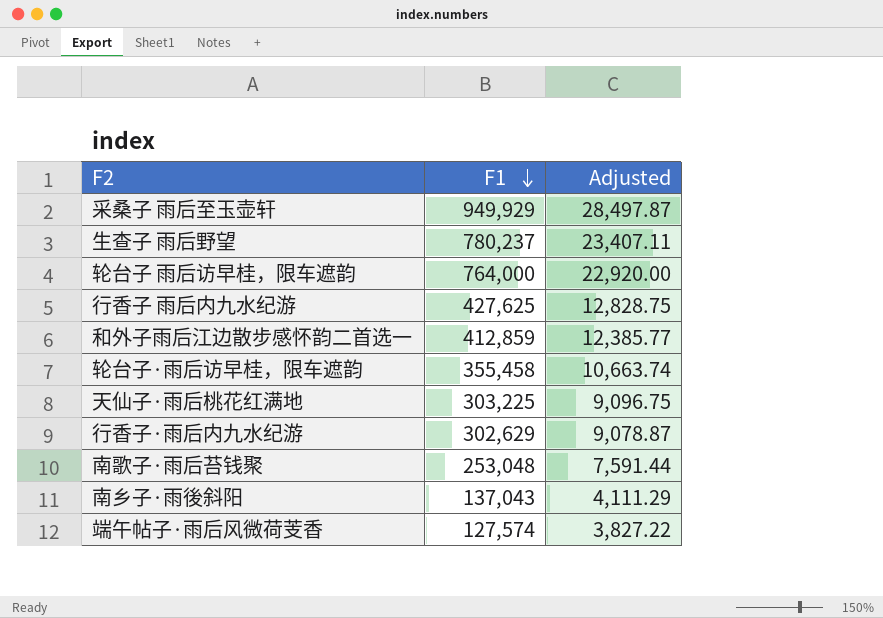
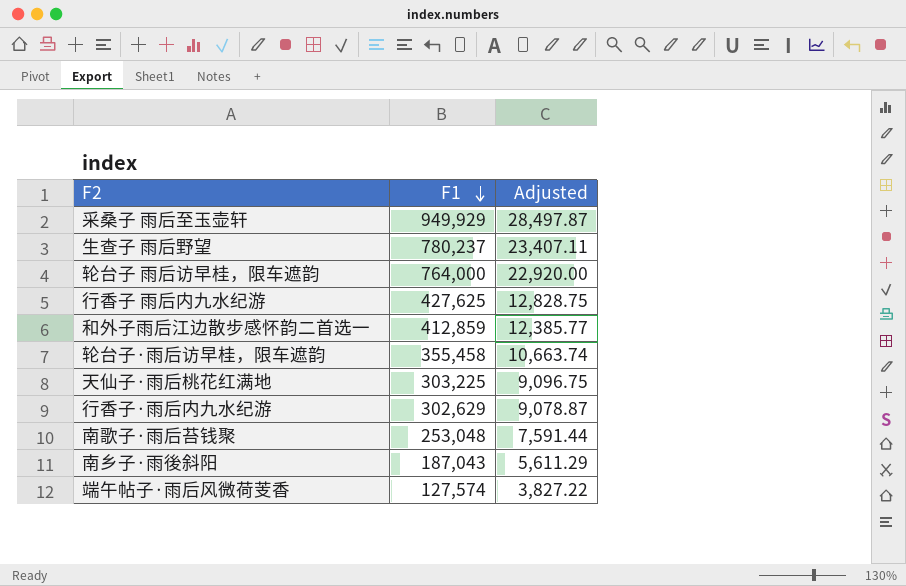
南乡子·雨後斜阳 | F1: 137,043 -> 187,043
南乡子·雨後斜阳 | Adjusted: 4,111.29 -> 5,611.29

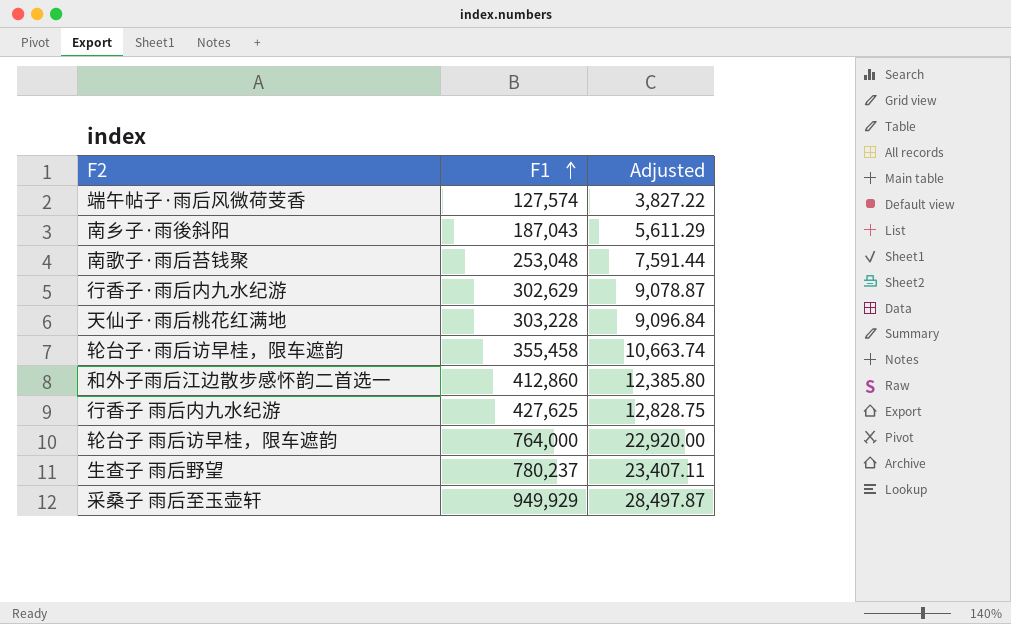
row order: F1 descending -> F1 ascending
天仙子·雨后桃花红满地 | F1: 303,225 -> 303,228
天仙子·雨后桃花红满地 | Adjusted: 9,096.75 -> 9,096.84
和外子雨后江边散步感怀韵二首选一 | F1: 412,859 -> 412,860
和外子雨后江边散步感怀韵二首选一 | Adjusted: 12,385.77 -> 12,385.80

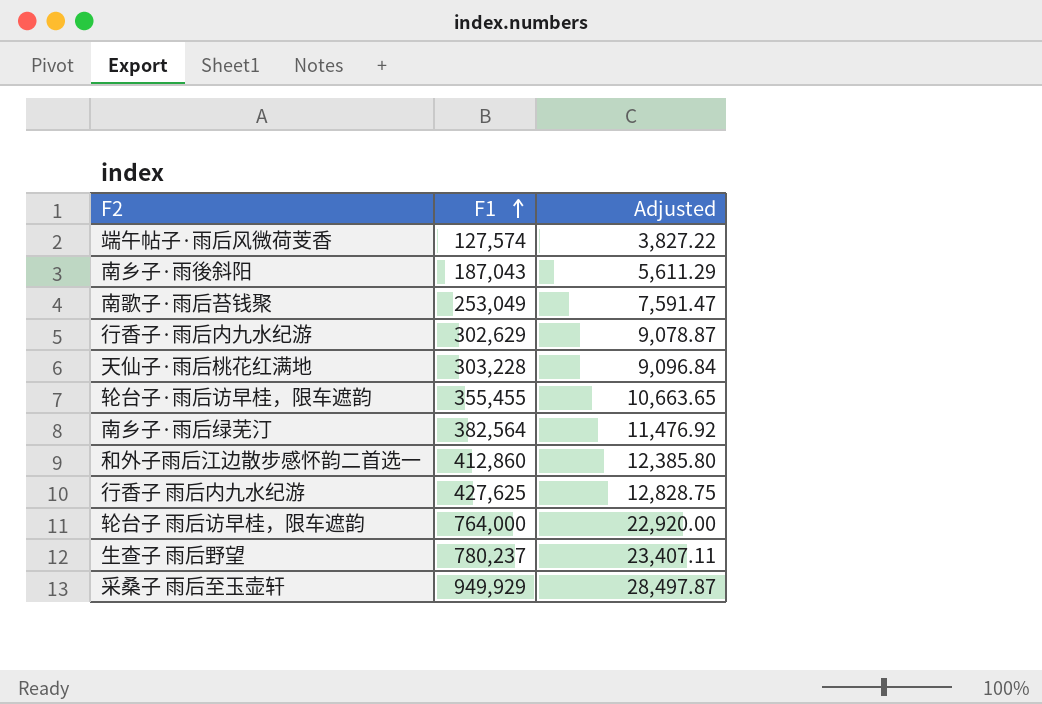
南歌子·雨后苔钱聚 | F1: 253,048 -> 253,049
南歌子·雨后苔钱聚 | Adjusted: 7,591.44 -> 7,591.47
轮台子·雨后访早桂，限车遮韵 | F1: 355,458 -> 355,455
轮台子·雨后访早桂，限车遮韵 | Adjusted: 10,663.74 -> 10,663.65
row 南乡子·雨后绿芜汀: none -> 382,564 | 11,476.92

